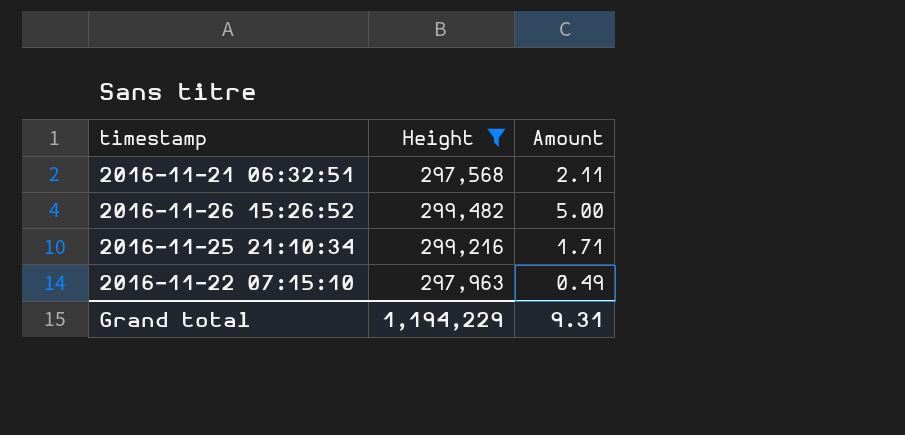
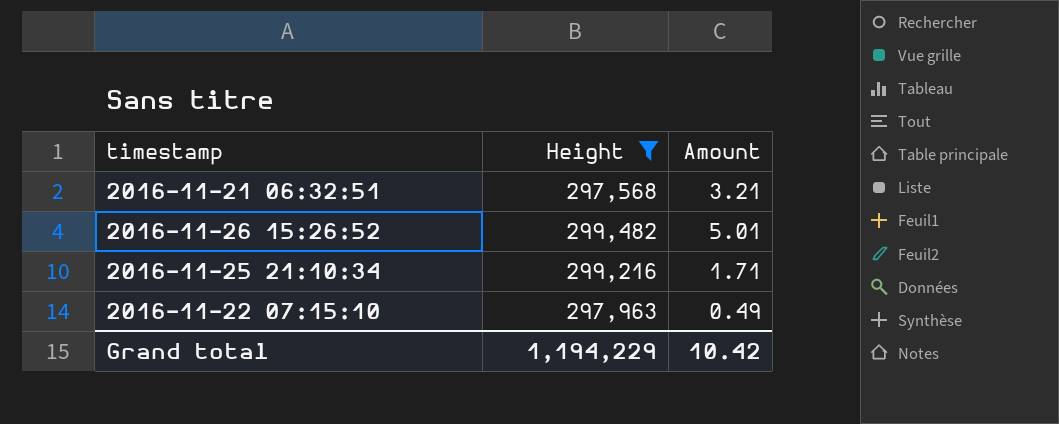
2016-11-21 06:32:51 | Amount: 2.11 -> 3.21
2016-11-26 15:26:52 | Amount: 5.00 -> 5.01
Grand total | Amount: 9.31 -> 10.42

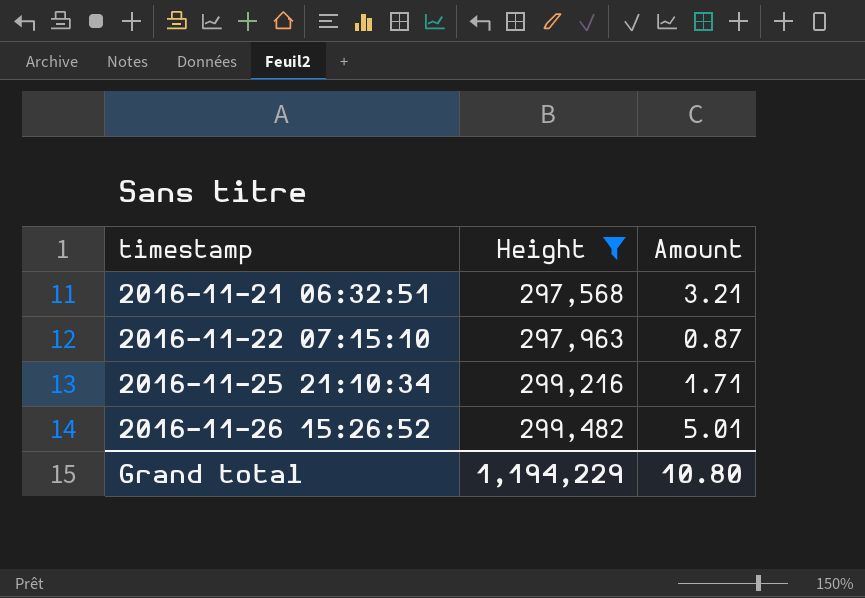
row order: none -> timestamp ascending
2016-11-22 07:15:10 | Amount: 0.49 -> 0.87
Grand total | Amount: 10.42 -> 10.80

